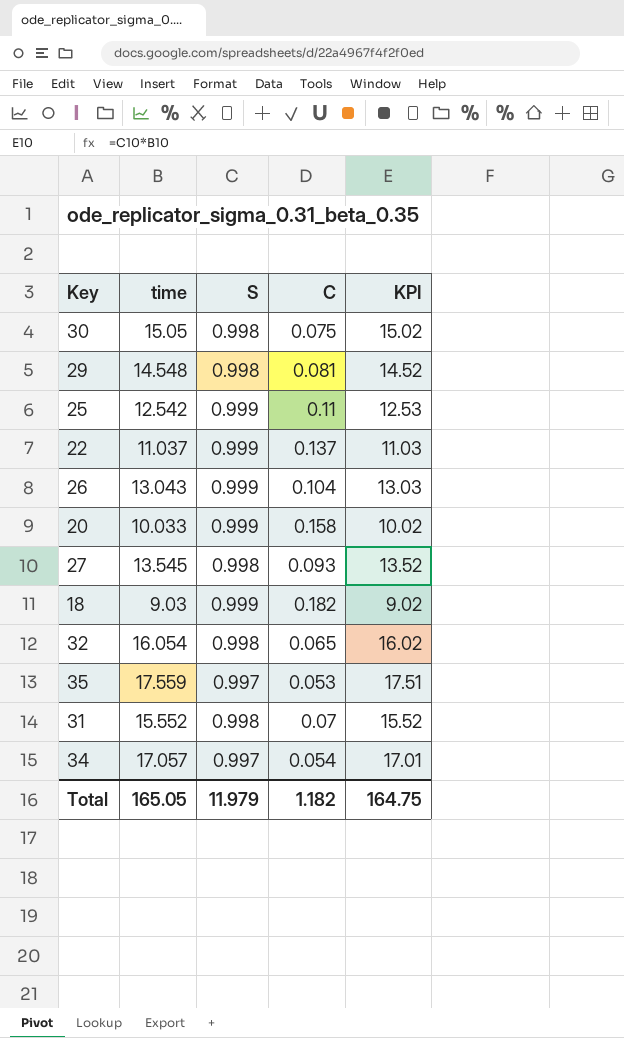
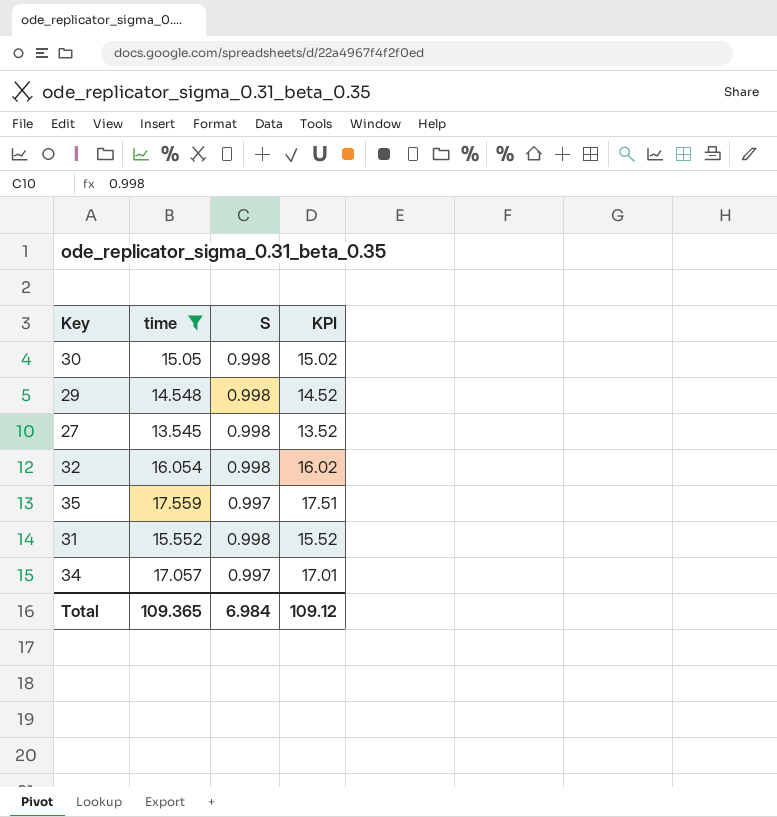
filter: none -> time >= 13.545
column C | position: 4 -> none
Total | time: 165.05 -> 109.365
Total | S: 11.979 -> 6.984
Total | KPI: 164.75 -> 109.12

